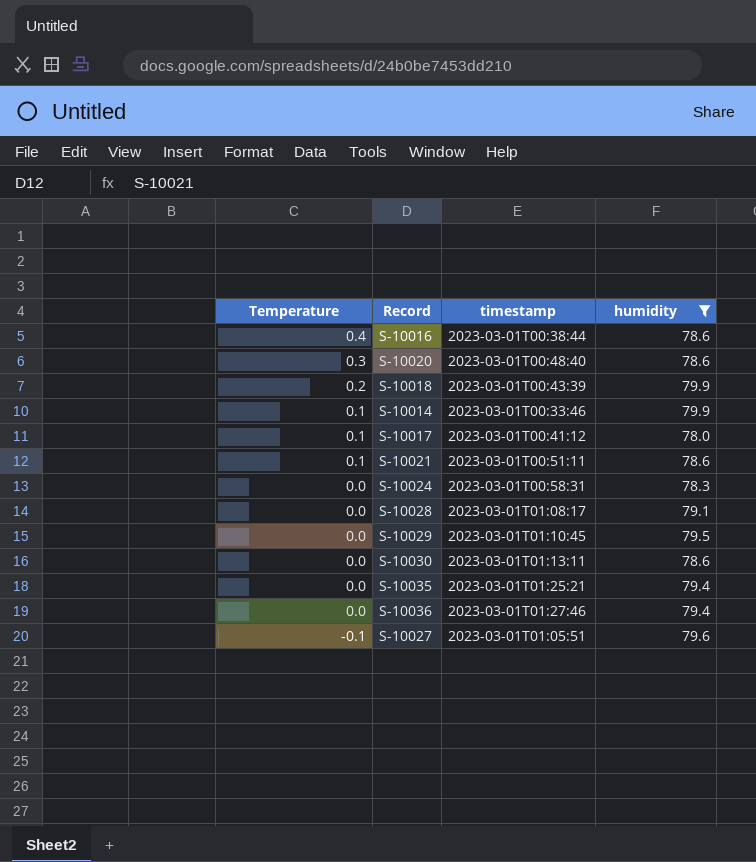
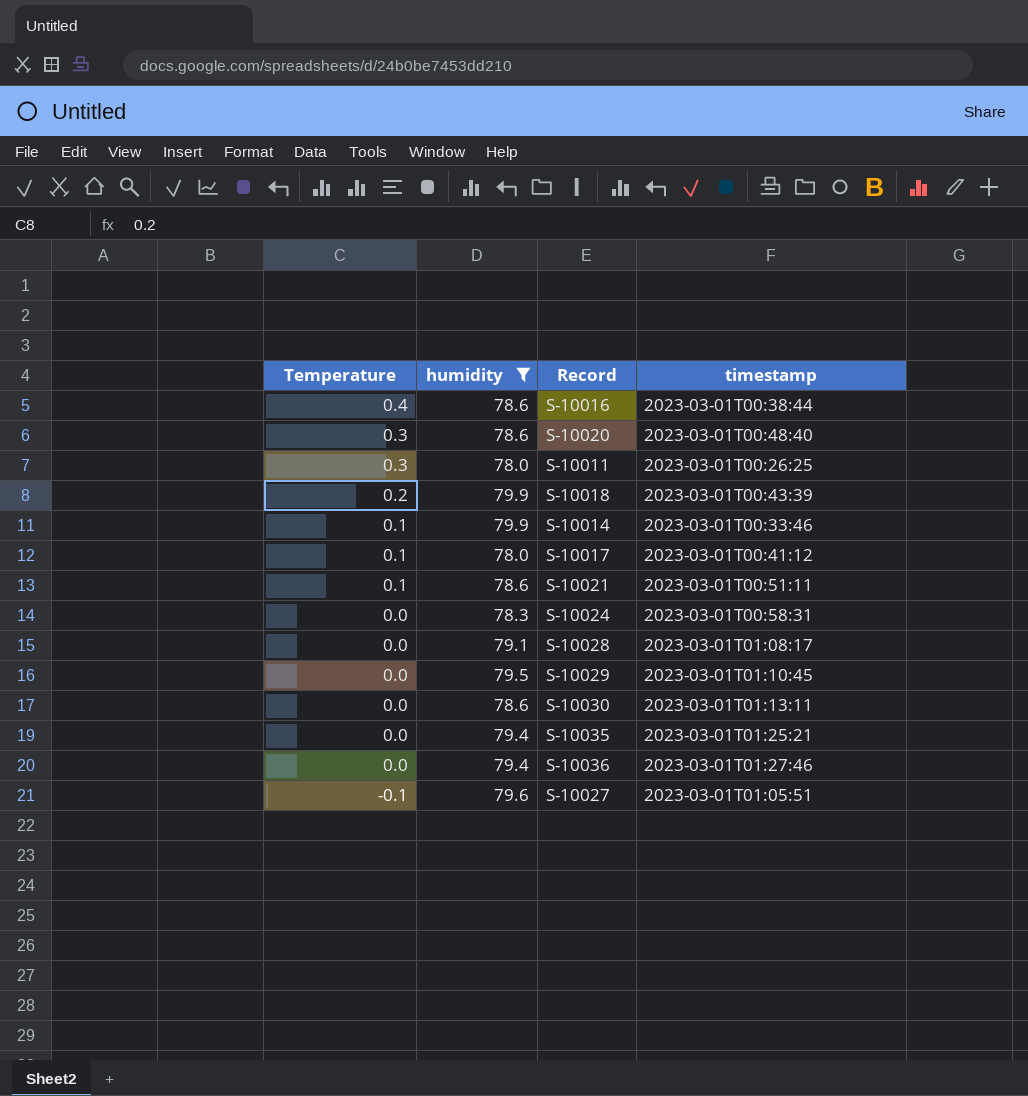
column humidity | position: 4 -> 2
row S-10011: none -> 0.3 | 78.0 | 2023-03-01T00:26:25

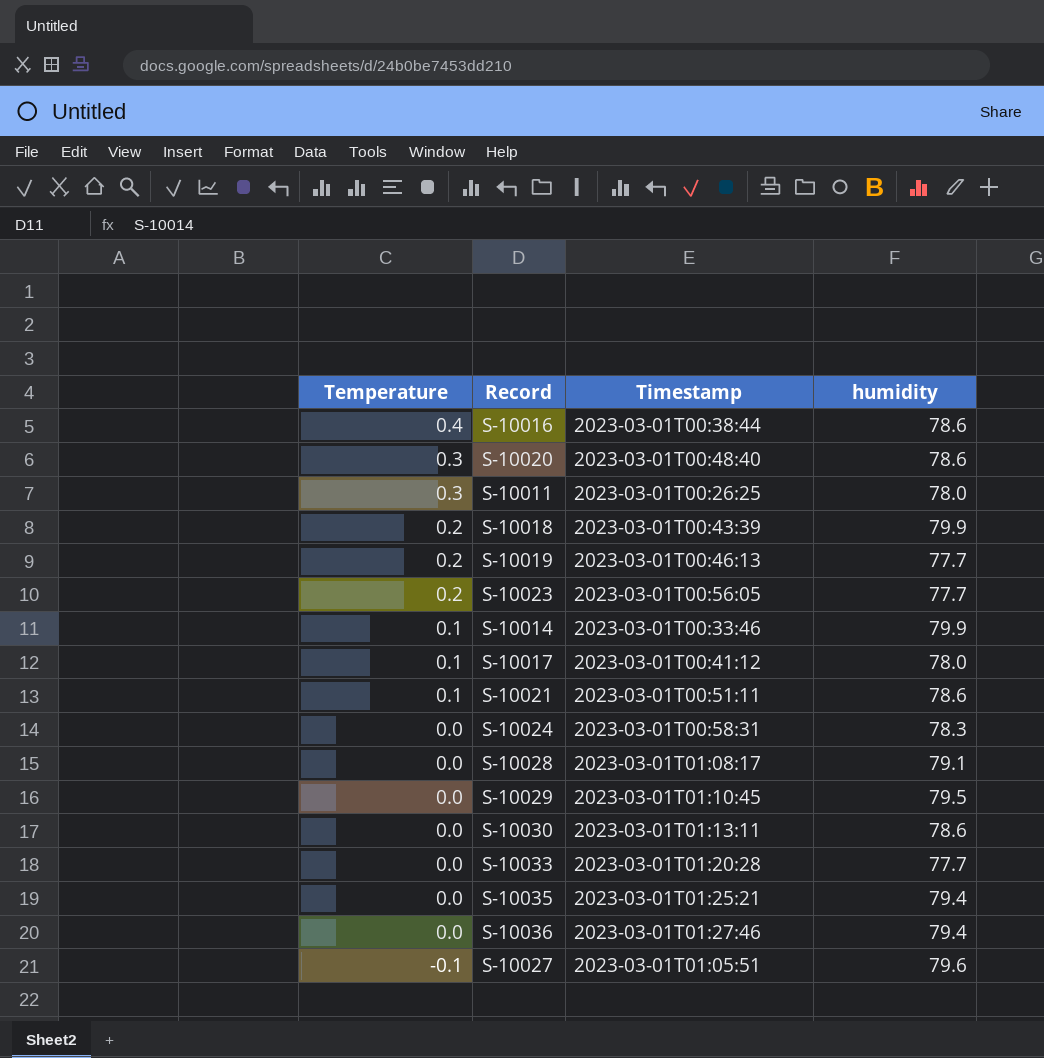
filter: humidity != 77.7 -> none
column name: timestamp -> Timestamp
column humidity | position: 2 -> 4

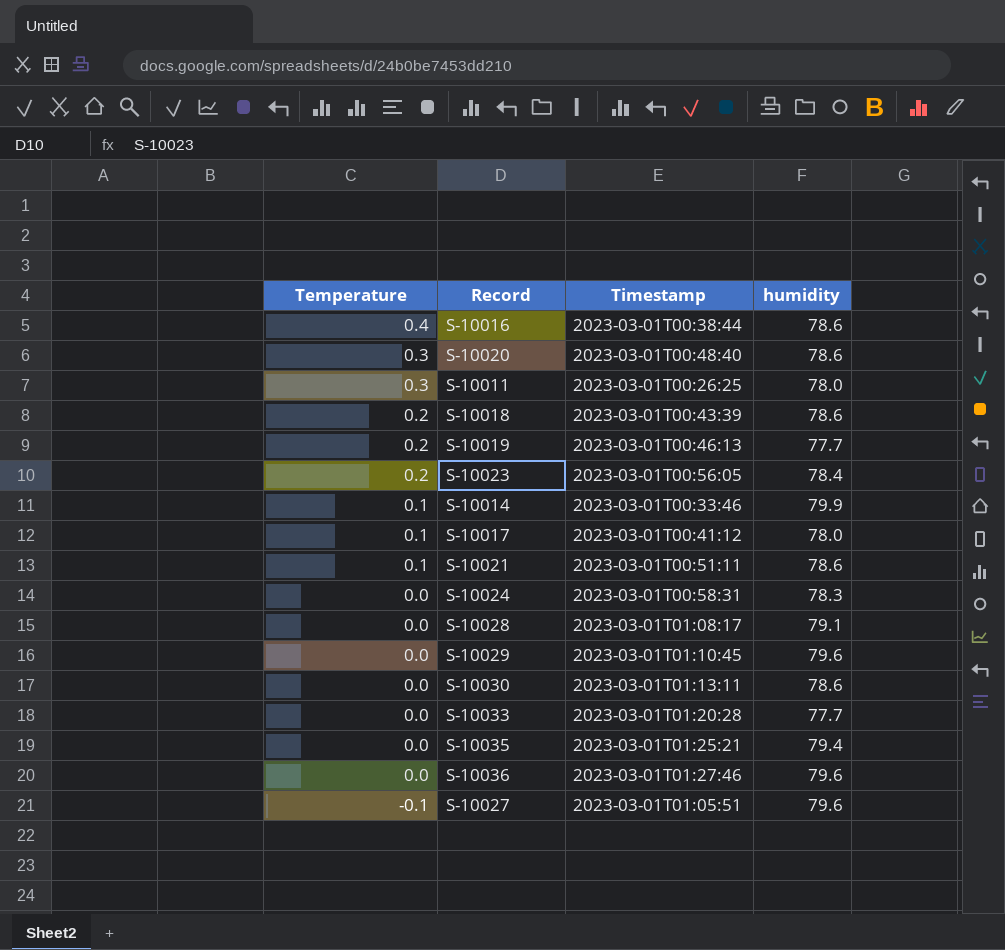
S-10018 | humidity: 79.9 -> 78.6
S-10023 | humidity: 77.7 -> 78.4
S-10029 | humidity: 79.5 -> 79.6
S-10036 | humidity: 79.4 -> 79.6

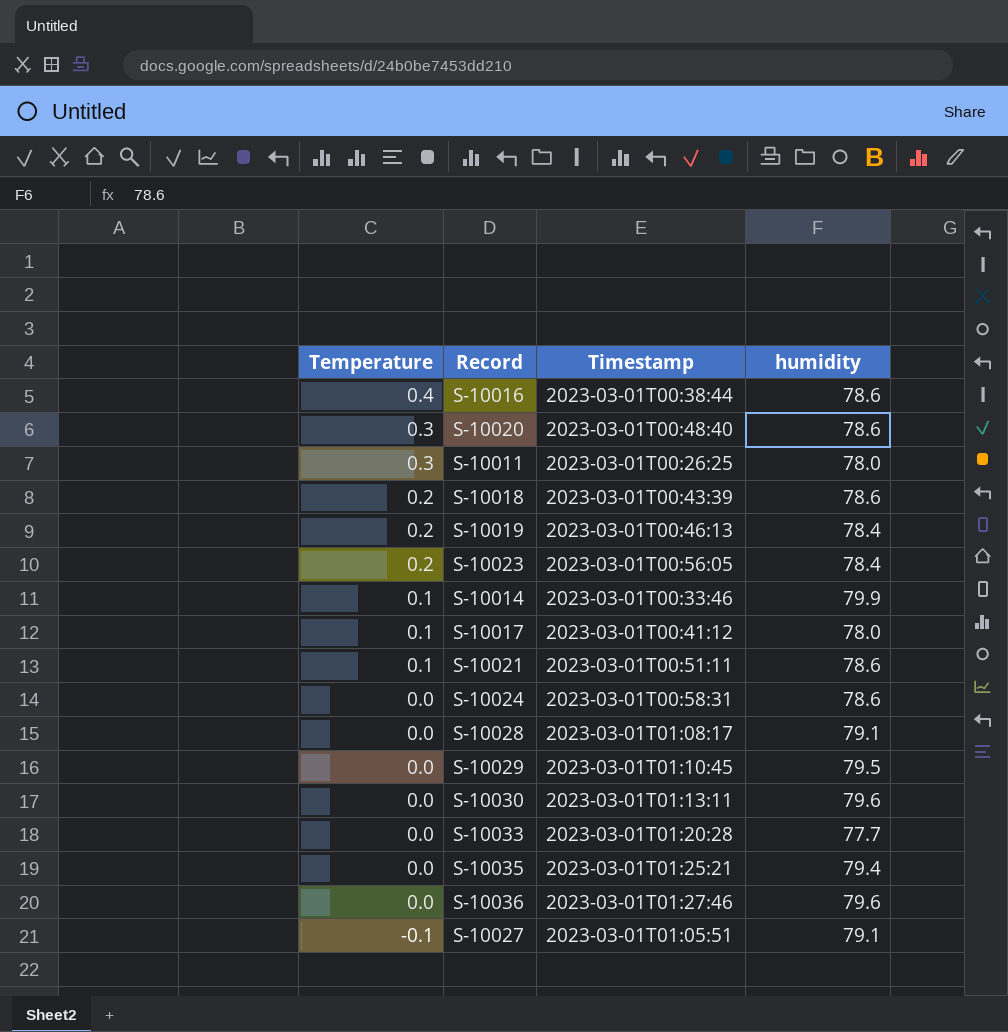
S-10019 | humidity: 77.7 -> 78.4
S-10024 | humidity: 78.3 -> 78.6
S-10029 | humidity: 79.6 -> 79.5
S-10030 | humidity: 78.6 -> 79.6
S-10027 | humidity: 79.6 -> 79.1

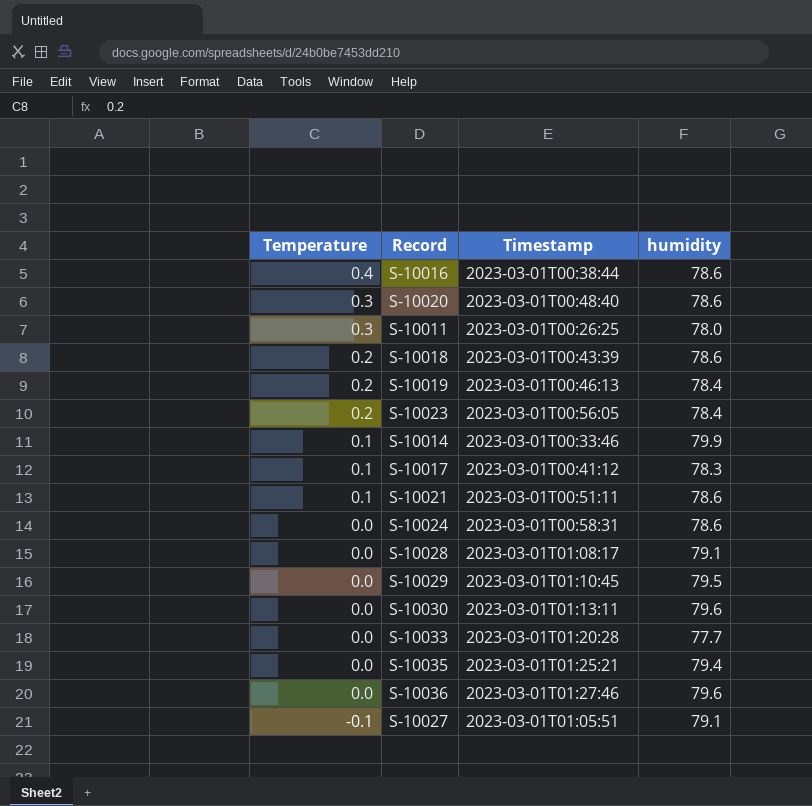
S-10017 | humidity: 78.0 -> 78.3

